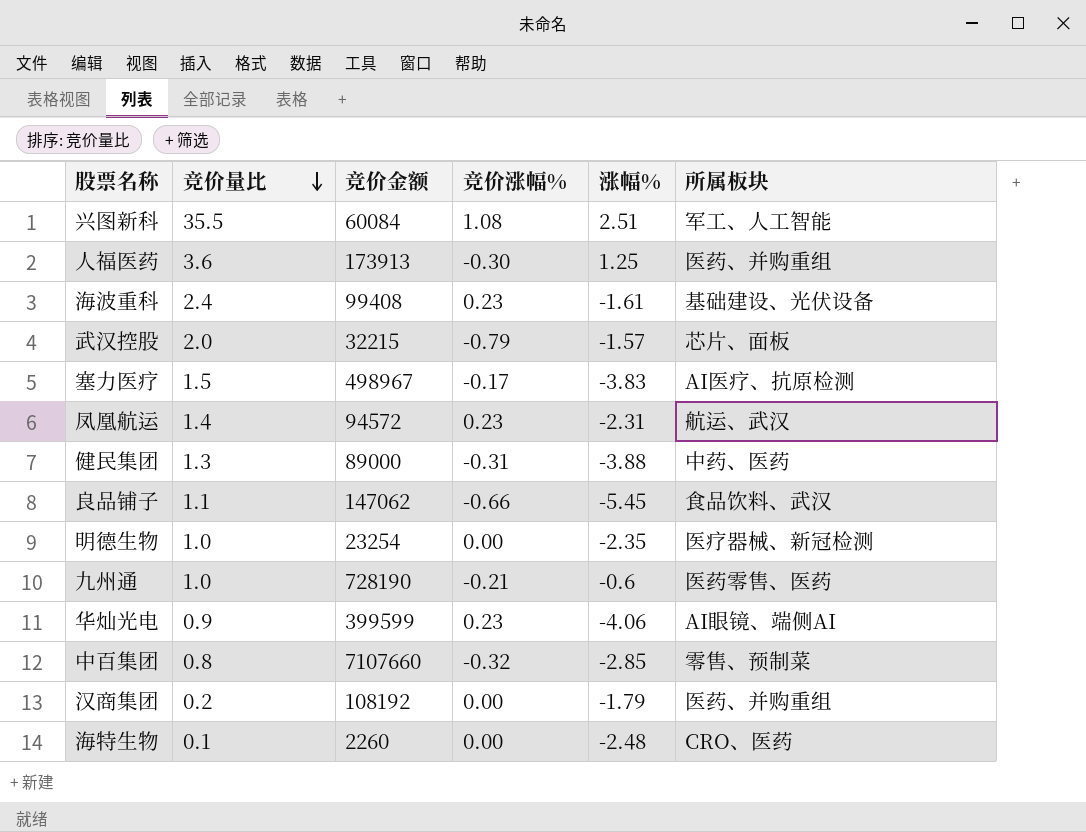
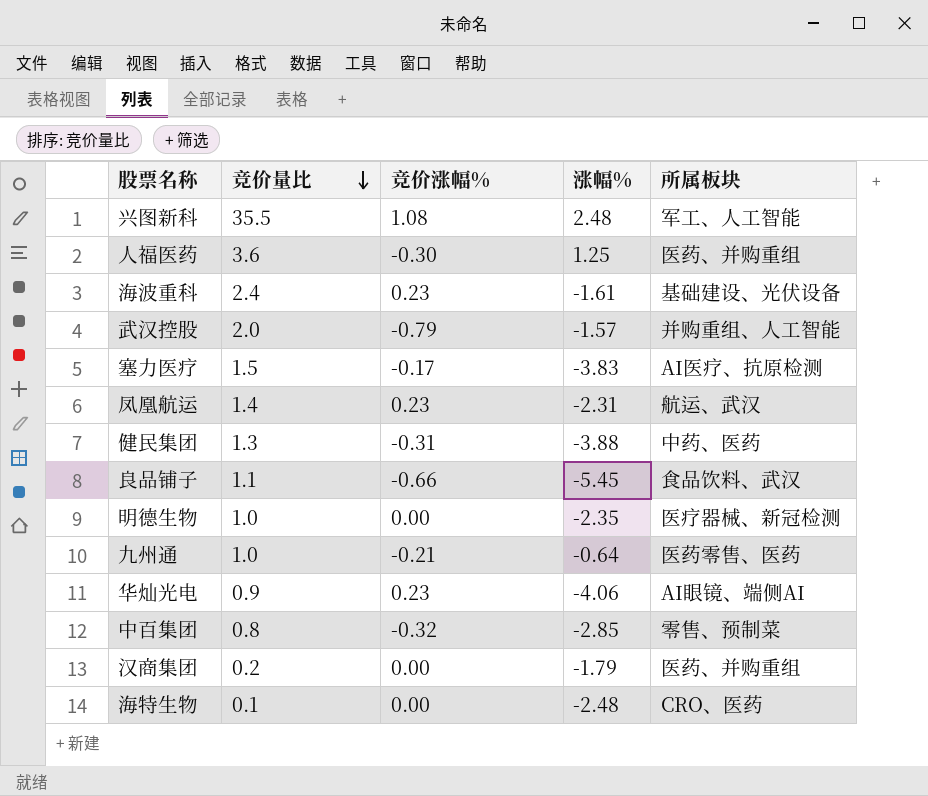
column 竞价金额 | position: 3 -> none
兴图新科 | 涨幅%: 2.51 -> 2.48
武汉控股 | 所属板块: 芯片、面板 -> 并购重组、人工智能
九州通 | 涨幅%: -0.6 -> -0.64

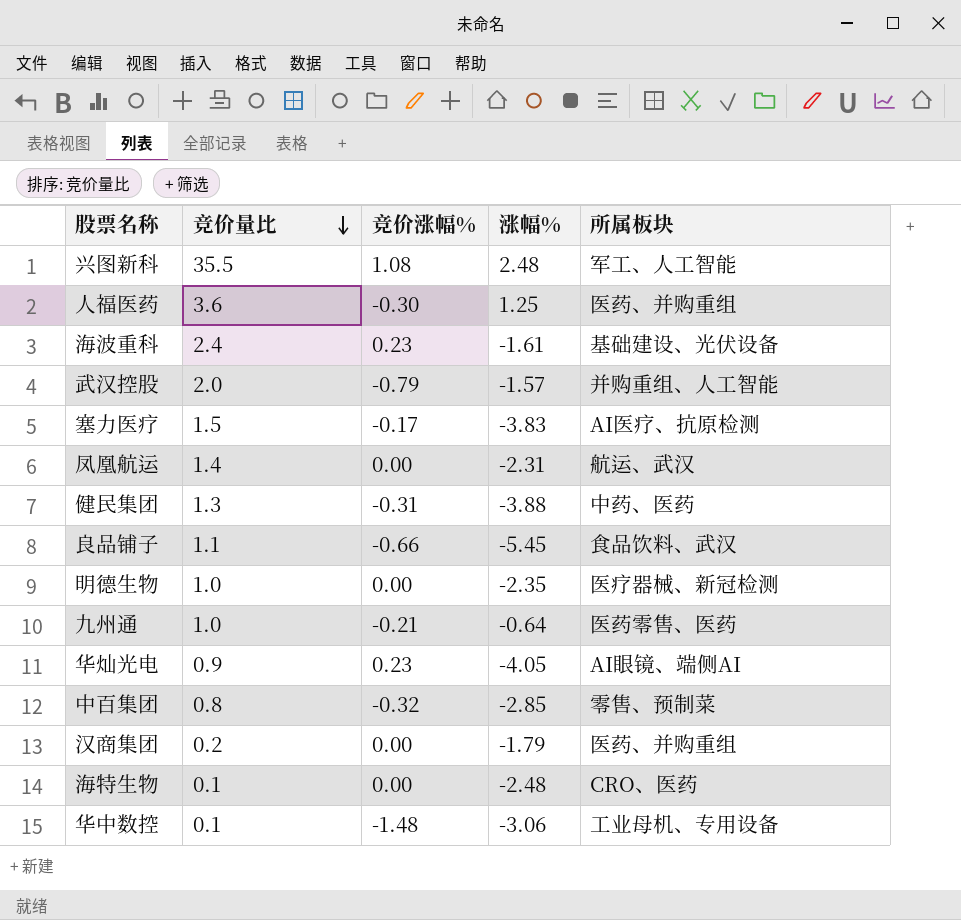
凤凰航运 | 竞价涨幅%: 0.23 -> 0.00
华灿光电 | 涨幅%: -4.06 -> -4.05
row 华中数控: none -> 0.1 | -1.48 | -3.06 | 工业母机、专用设备

